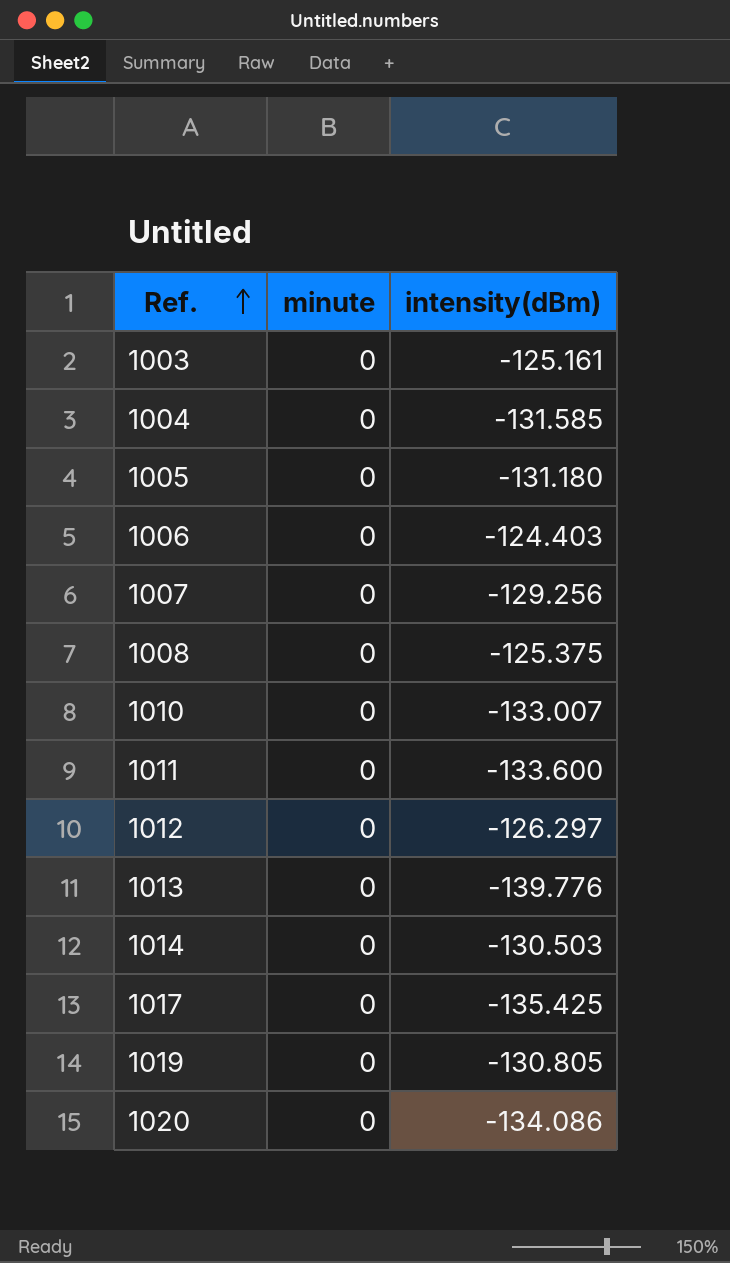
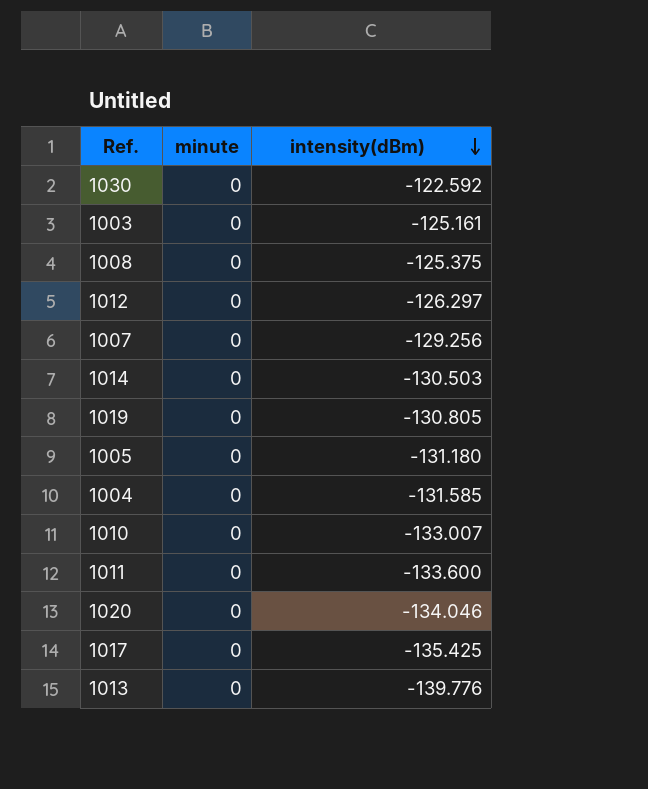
row order: Ref. ascending -> intensity(dBm) descending
row 1006: 0 | -124.403 -> none
row 1030: none -> 0 | -122.592
1020 | intensity(dBm): -134.086 -> -134.046

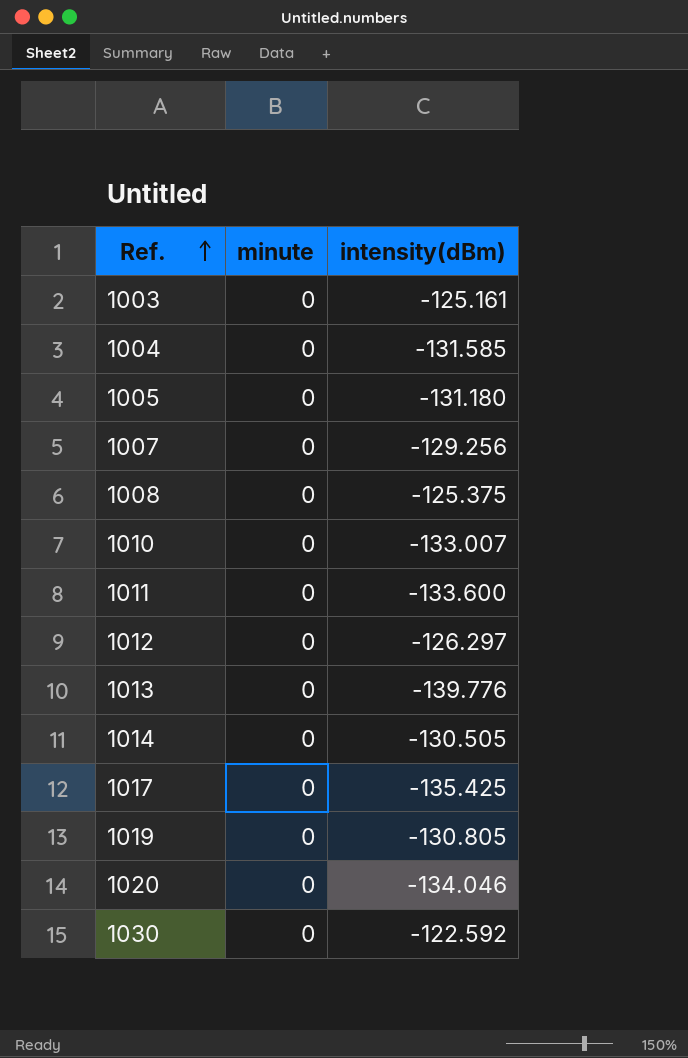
row order: intensity(dBm) descending -> Ref. ascending
1014 | intensity(dBm): -130.503 -> -130.505

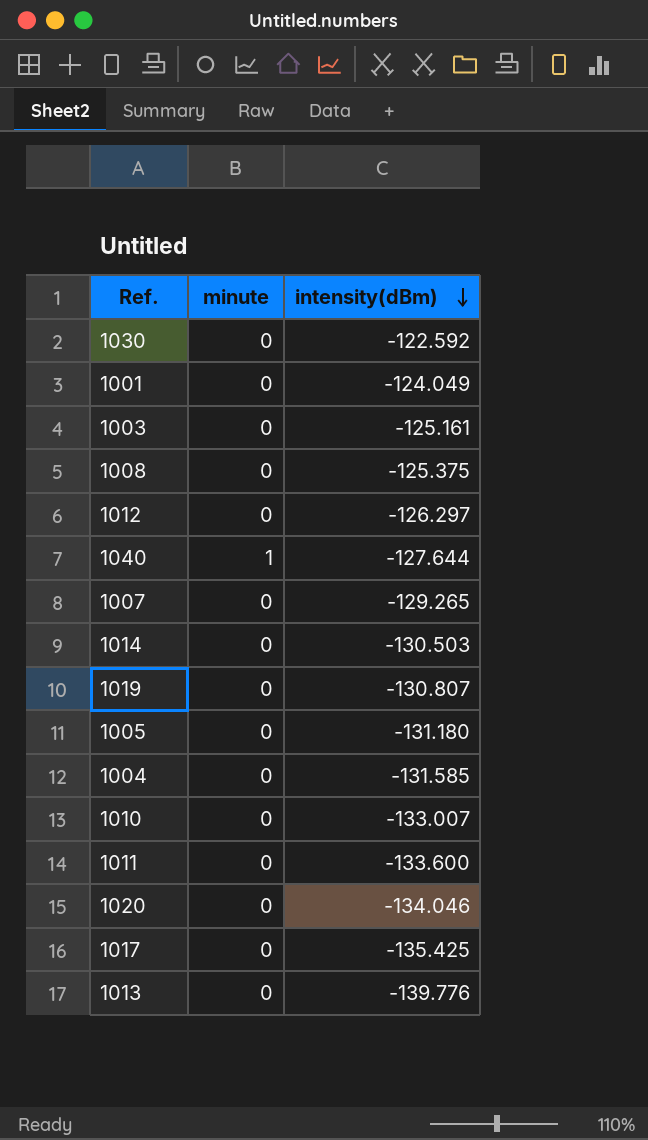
row order: Ref. ascending -> intensity(dBm) descending
row 1001: none -> 0 | -124.049
row 1040: none -> 1 | -127.644
1007 | intensity(dBm): -129.256 -> -129.265
1014 | intensity(dBm): -130.505 -> -130.503
1019 | intensity(dBm): -130.805 -> -130.807

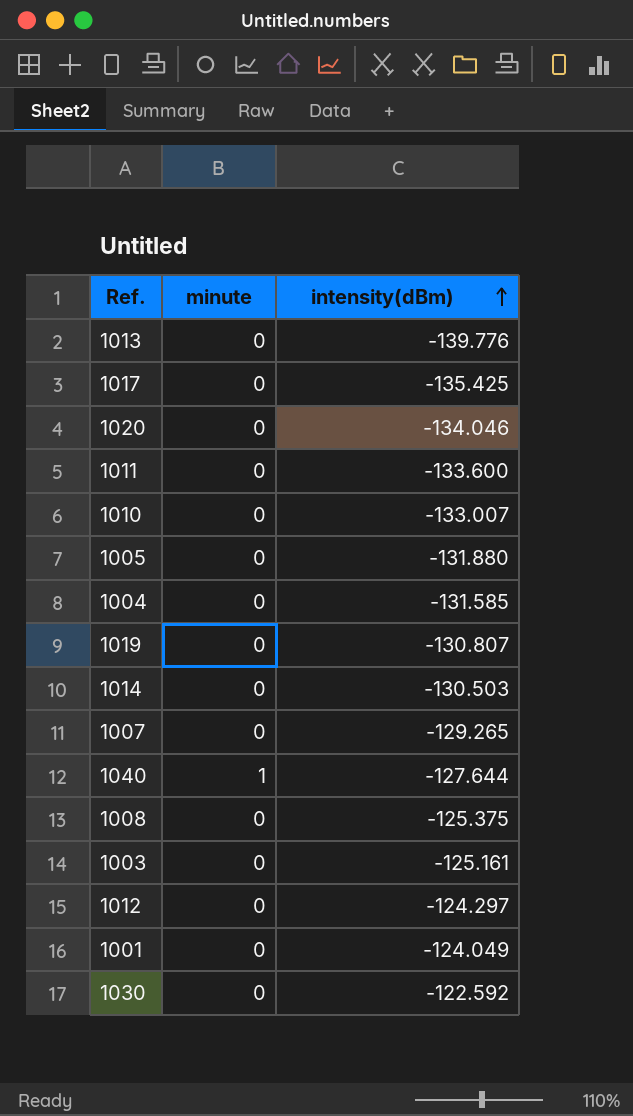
row order: intensity(dBm) descending -> intensity(dBm) ascending
1005 | intensity(dBm): -131.180 -> -131.880
1012 | intensity(dBm): -126.297 -> -124.297

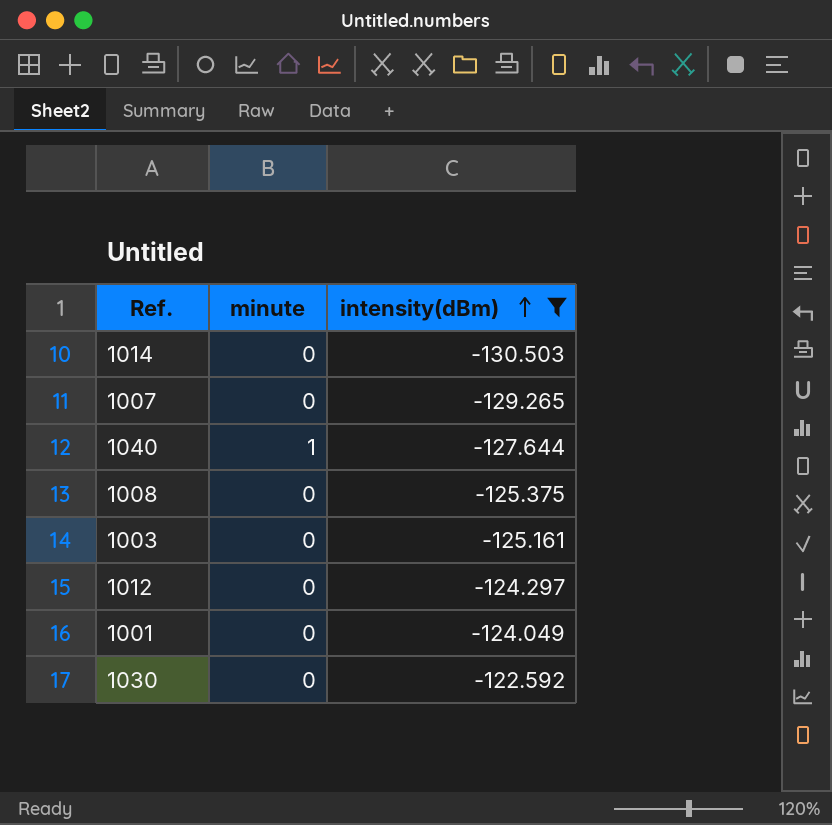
filter: none -> intensity(dBm) >= -130.503

